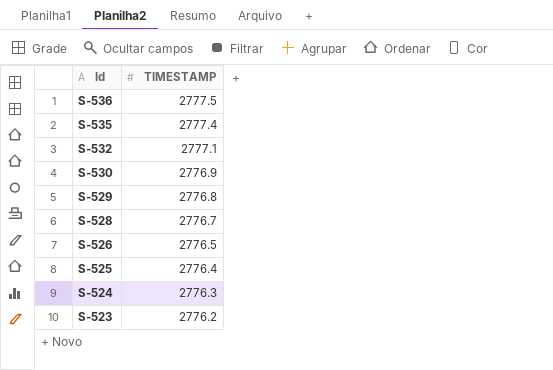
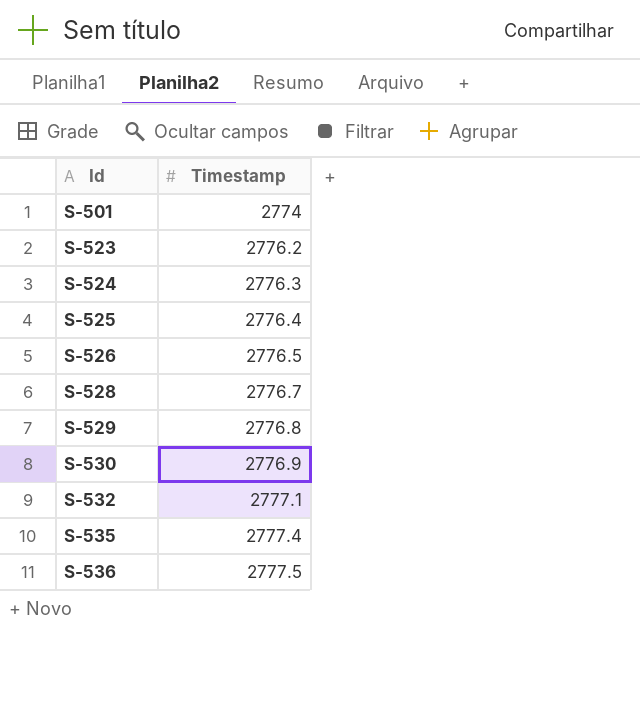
row order: Id descending -> Id ascending
column name: TIMESTAMP -> Timestamp
row S-501: none -> 2774

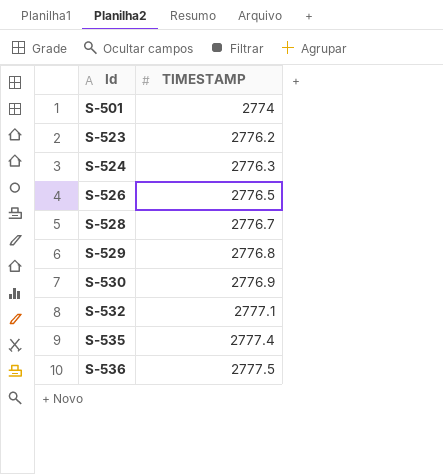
column name: Timestamp -> TIMESTAMP
row S-525: 2776.4 -> none

